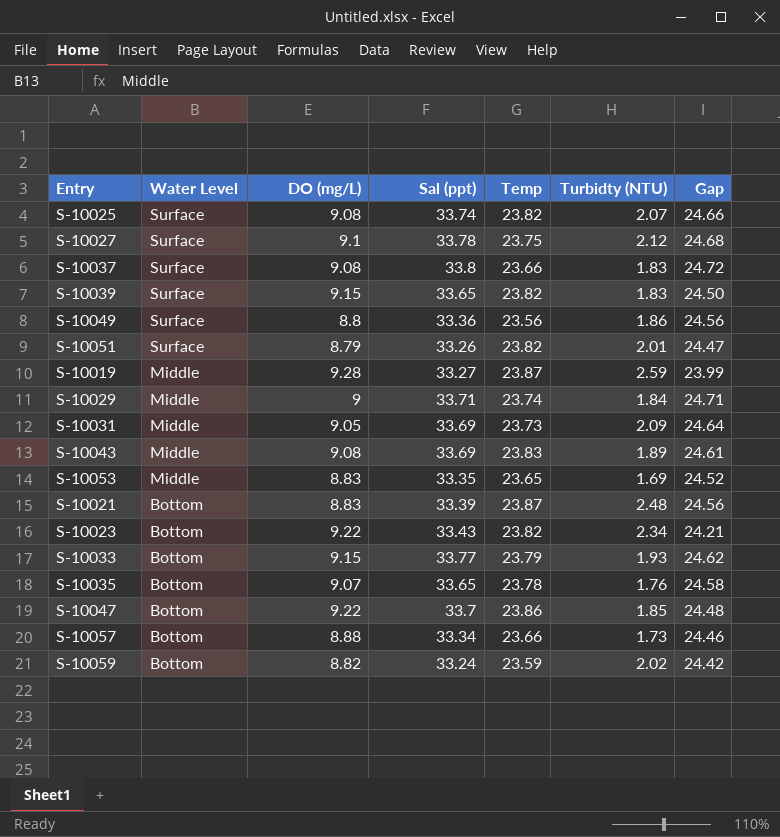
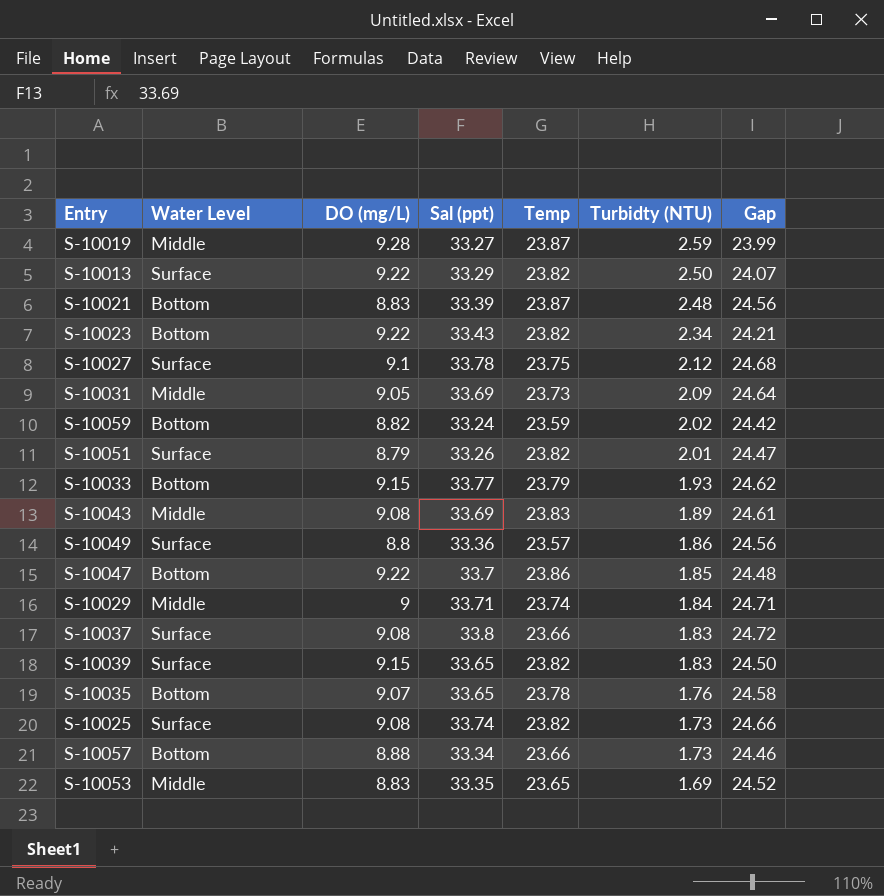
row order: Water Level descending -> Turbidty (NTU) descending
row S-10013: none -> Surface | 9.22 | 33.29 | 23.82 | 2.50 | 24.07
S-10049 | Temp: 23.56 -> 23.57
S-10025 | Turbidty (NTU): 2.07 -> 1.73

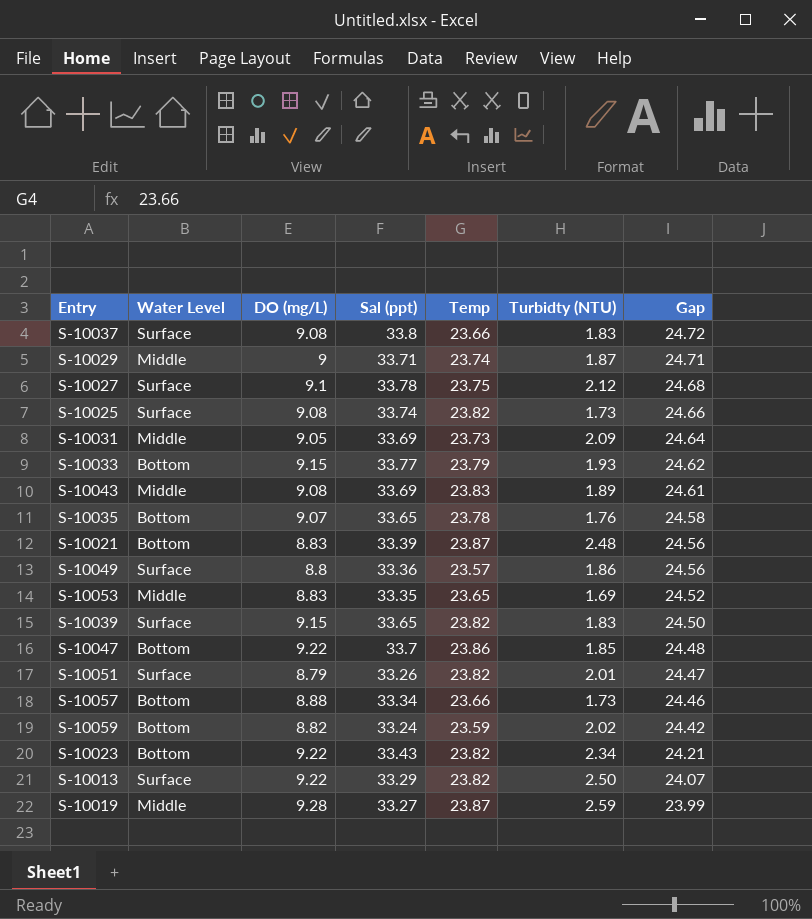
row order: Turbidty (NTU) descending -> Gap descending
S-10029 | Turbidty (NTU): 1.84 -> 1.87

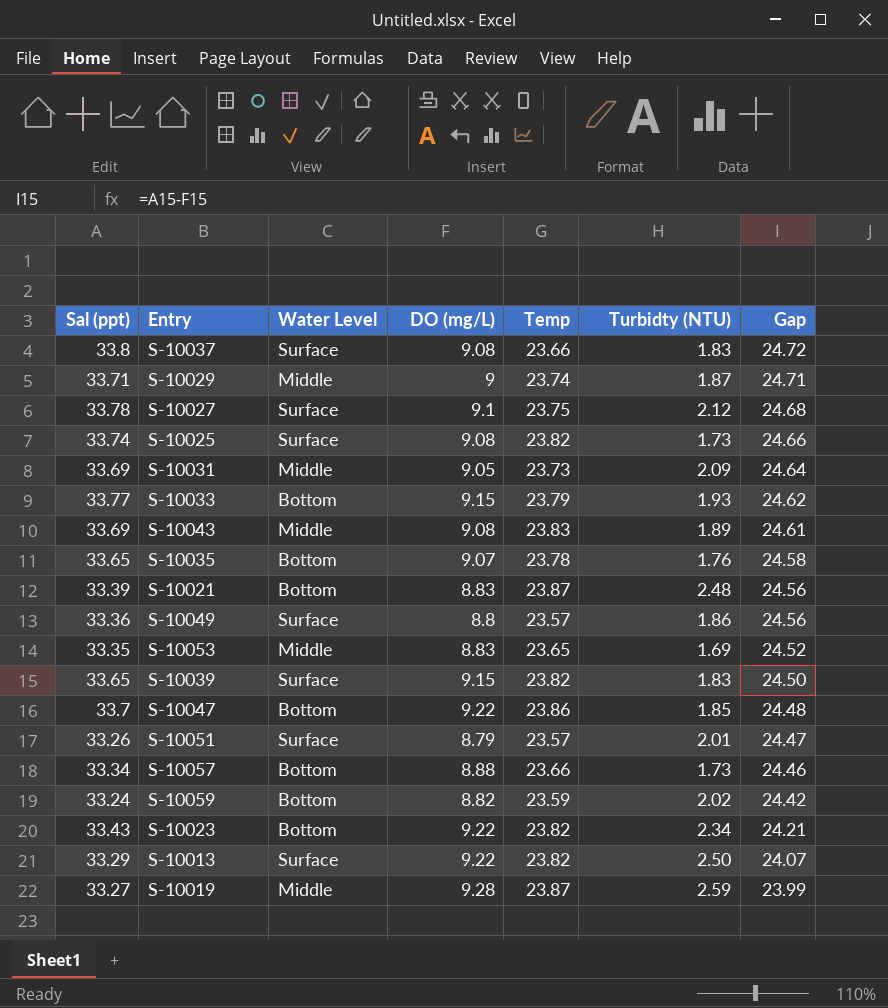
column Sal (ppt) | position: 4 -> 1
S-10051 | Temp: 23.82 -> 23.57

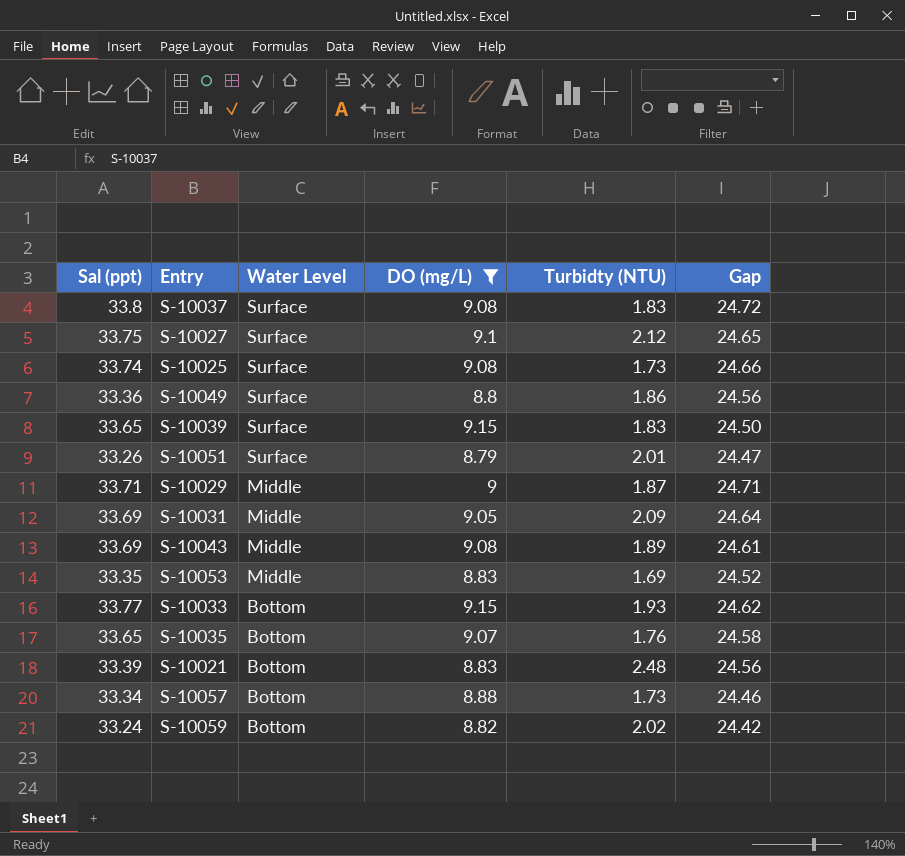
filter: none -> DO (mg/L) <= 9.15
row order: Gap descending -> Water Level descending
column Temp | position: 5 -> none
S-10027 | Sal (ppt): 33.78 -> 33.75
S-10027 | Gap: 24.68 -> 24.65

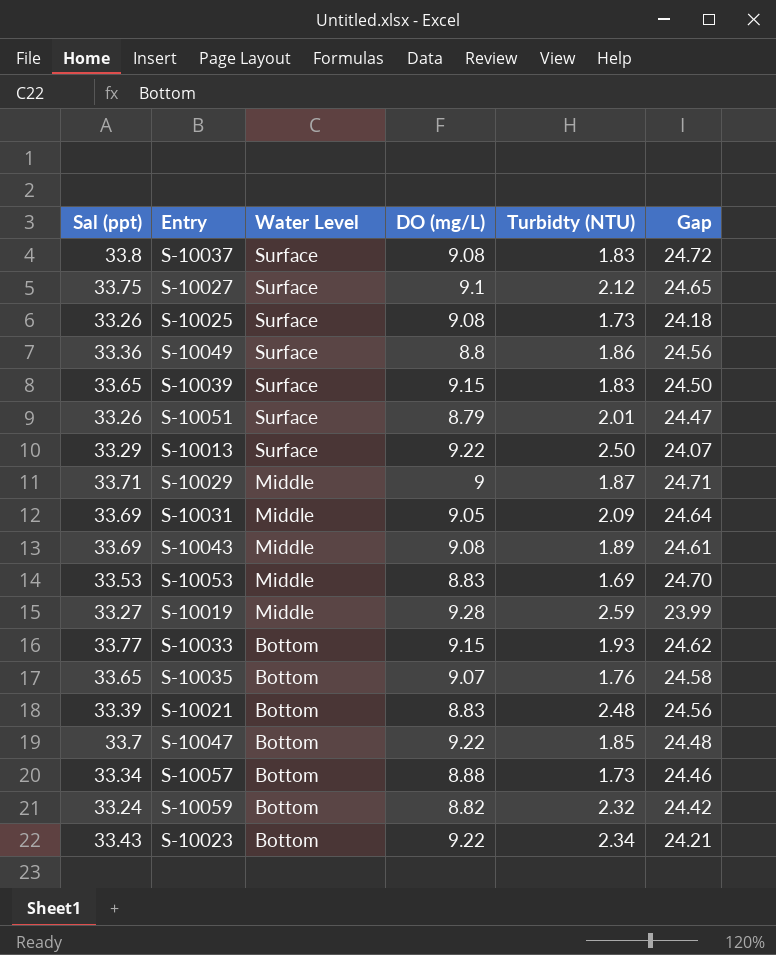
filter: DO (mg/L) <= 9.15 -> none
S-10025 | Sal (ppt): 33.74 -> 33.26
S-10025 | Gap: 24.66 -> 24.18
S-10053 | Sal (ppt): 33.35 -> 33.53
S-10053 | Gap: 24.52 -> 24.70
S-10059 | Turbidty (NTU): 2.02 -> 2.32

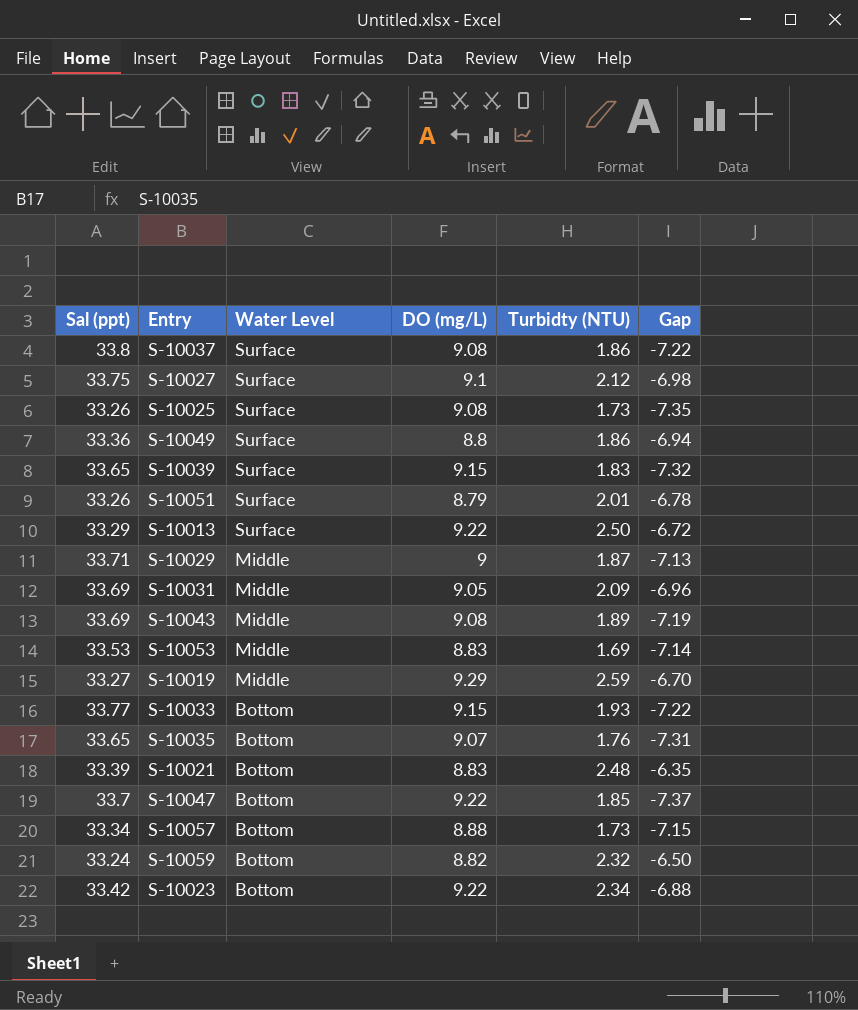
column Gap | formula: [Sal (ppt)] - [DO (mg/L)] -> [Turbidty (NTU)] - [DO (mg/L)]
S-10037 | Turbidty (NTU): 1.83 -> 1.86
S-10019 | DO (mg/L): 9.28 -> 9.29
S-10023 | Sal (ppt): 33.43 -> 33.42

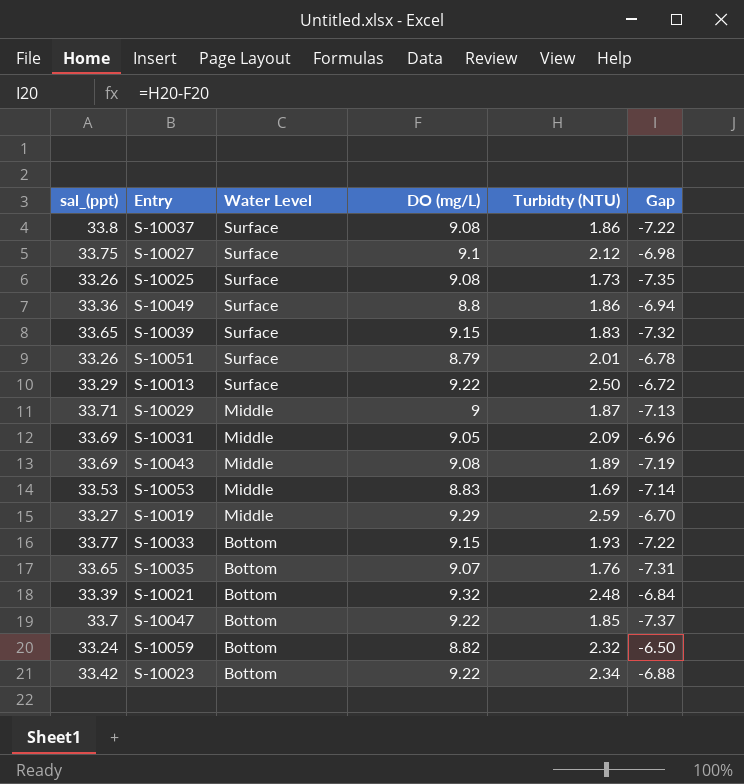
column name: Sal (ppt) -> sal_(ppt)
row S-10057: 33.34 | Bottom | 8.88 | 1.73 | -7.15 -> none
S-10021 | DO (mg/L): 8.83 -> 9.32
S-10021 | Gap: -6.35 -> -6.84

